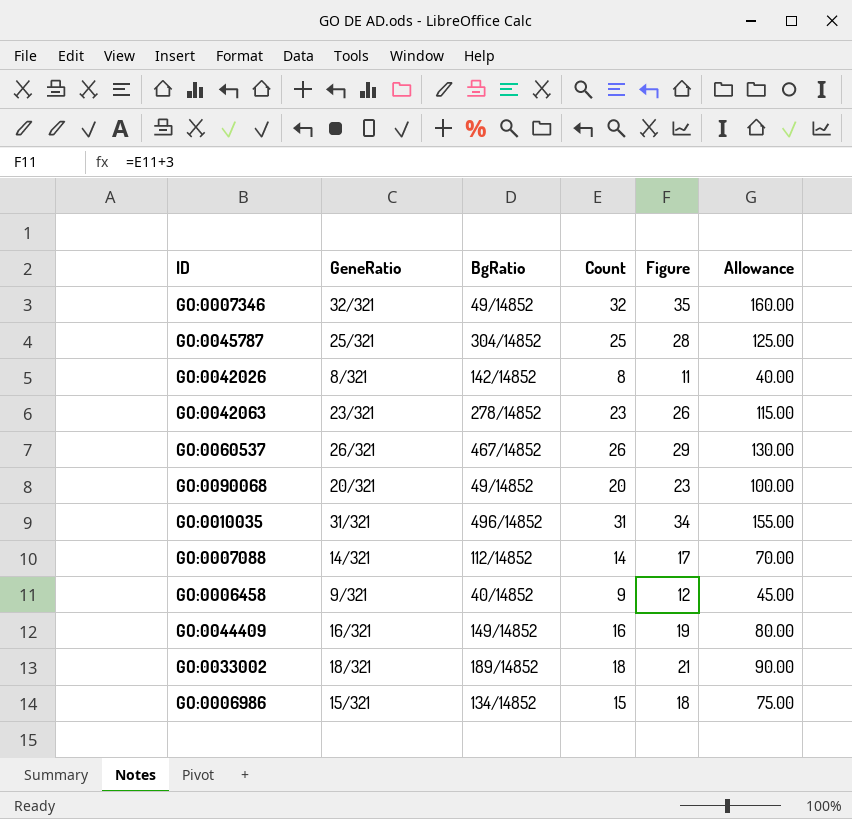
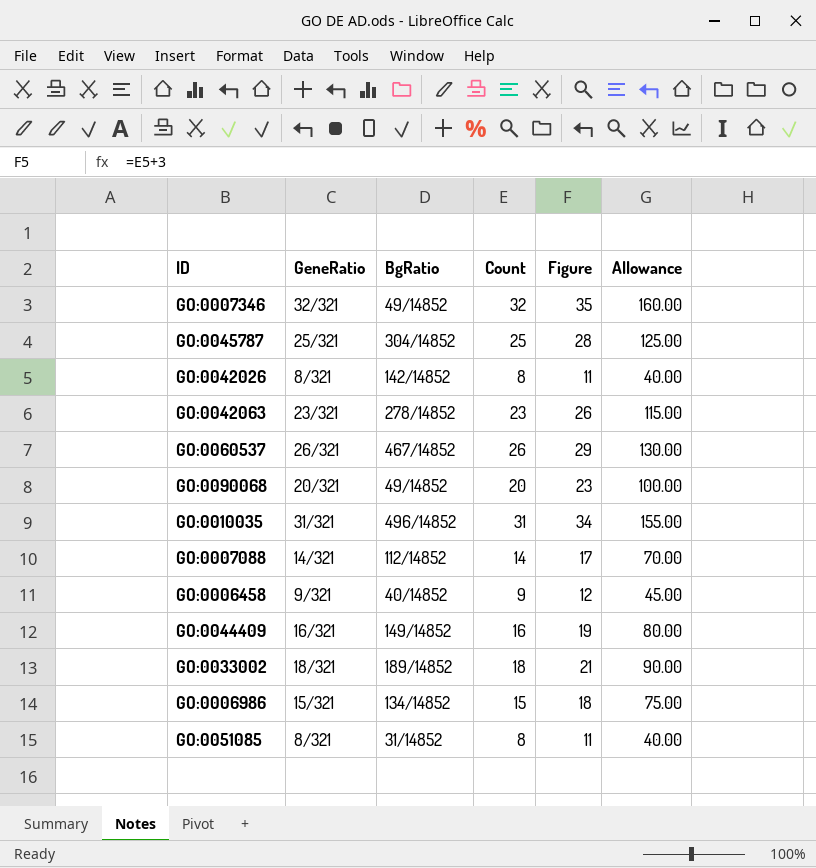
row GO:0051085: none -> 8/321 | 31/14852 | 8 | 11 | 40.00

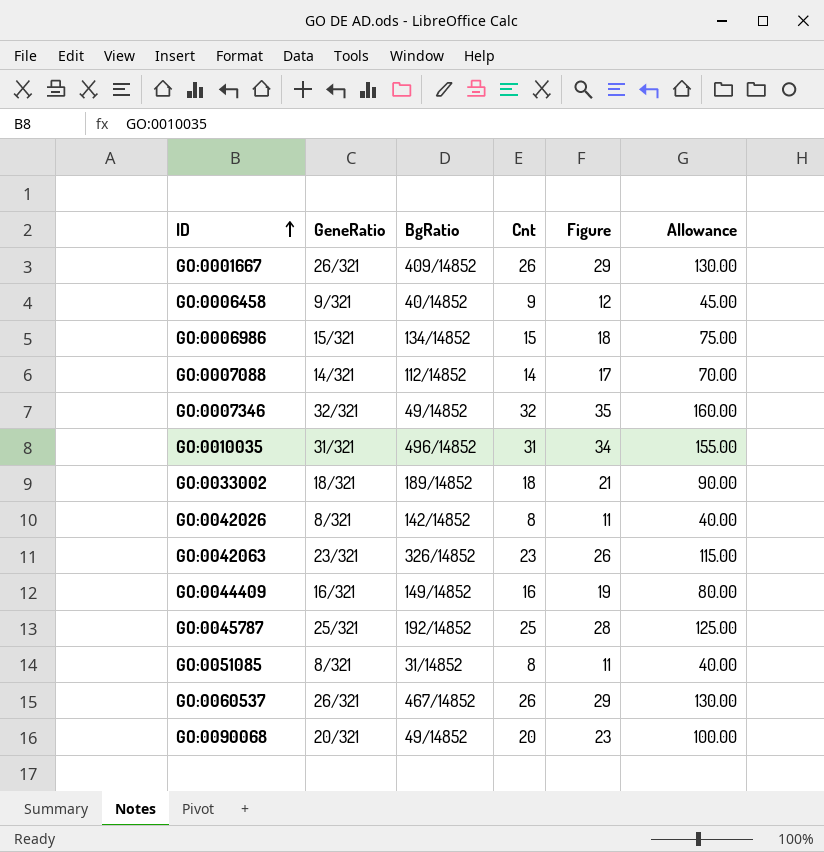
row order: none -> ID ascending
column name: Count -> Cnt
row GO:0001667: none -> 26/321 | 409/14852 | 26 | 29 | 130.00
GO:0042063 | BgRatio: 278/14852 -> 326/14852
GO:0045787 | BgRatio: 304/14852 -> 192/14852

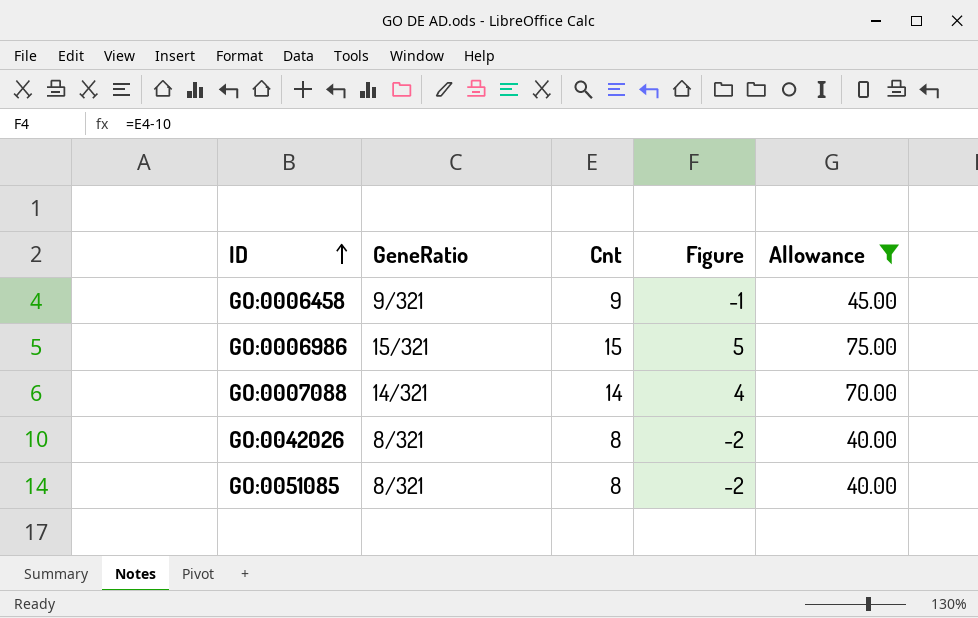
filter: none -> Allowance <= 75.00
column BgRatio | position: 3 -> none
column Figure | formula: [Cnt] + 3 -> [Cnt] - 10

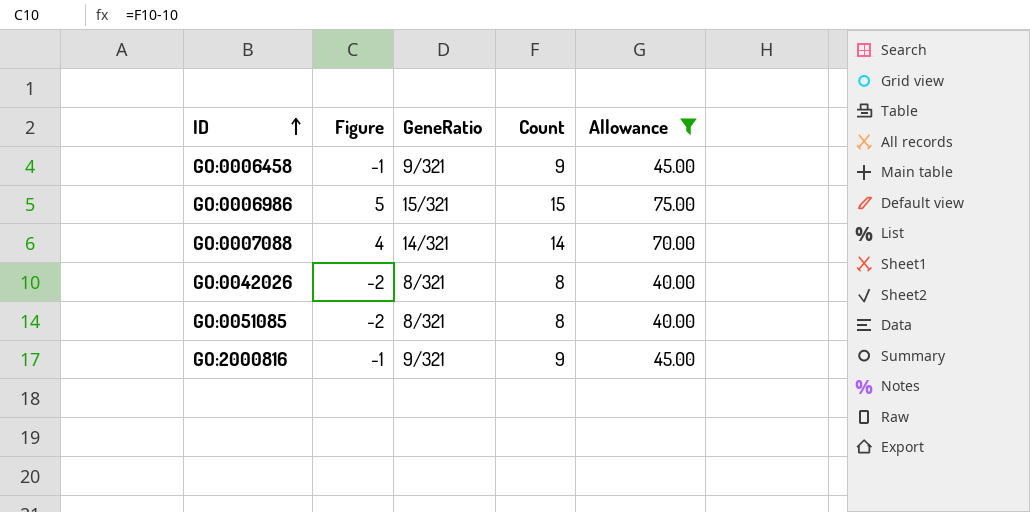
column Figure | position: 4 -> 2
column name: Cnt -> Count
row GO:2000816: none -> -1 | 9/321 | 9 | 45.00

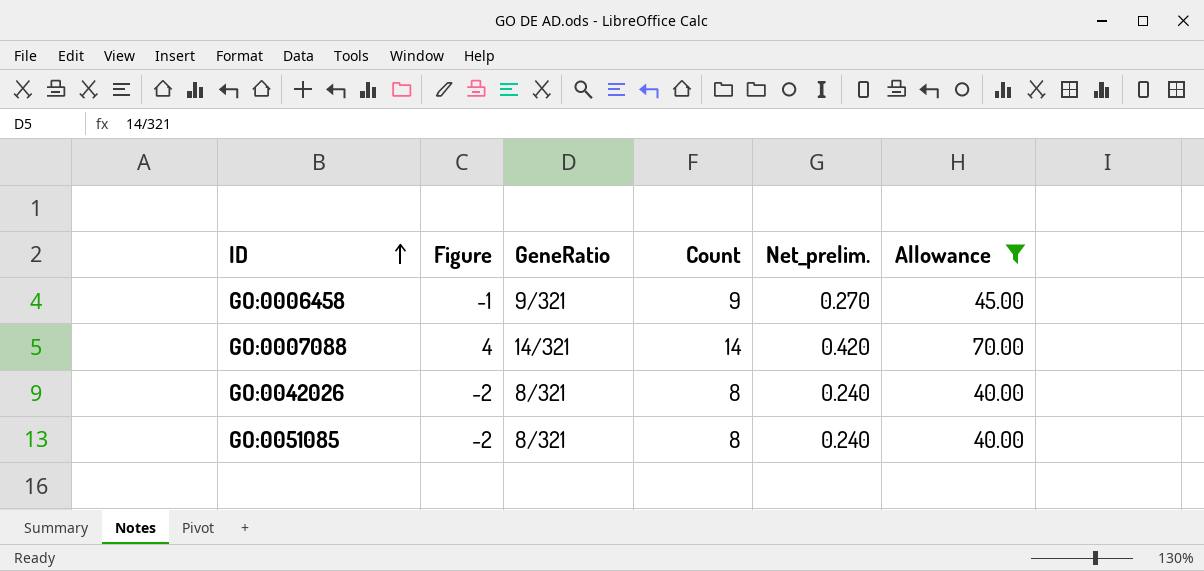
column Net_prelim. | formula: none -> [Count] * 0.03
row GO:0006986: 5 | 15/321 | 15 | 75.00 -> none
row GO:2000816: -1 | 9/321 | 9 | 45.00 -> none

